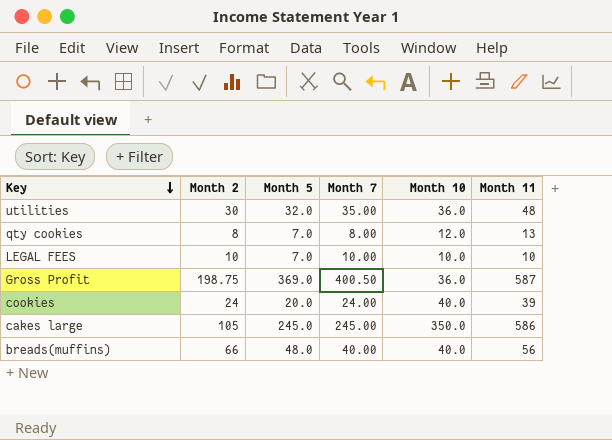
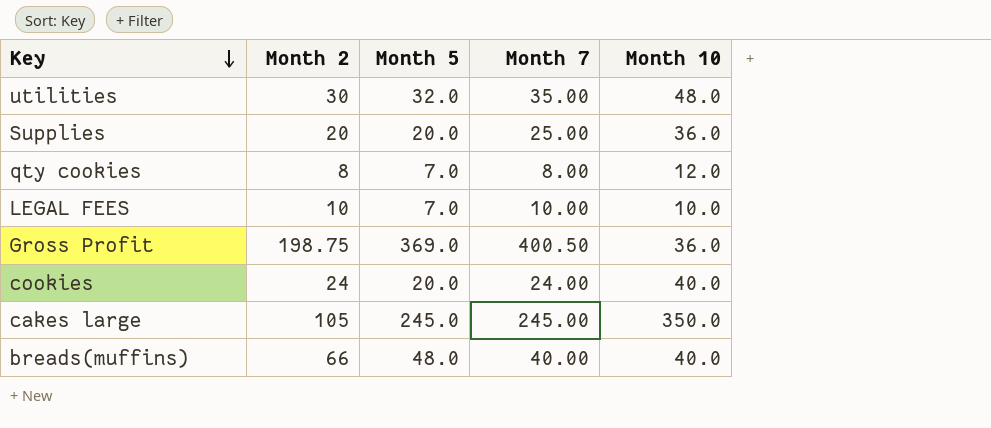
column Month 11 | position: 6 -> none
utilities | Month 10: 36.0 -> 48.0
row Supplies: none -> 20 | 20.0 | 25.00 | 36.0

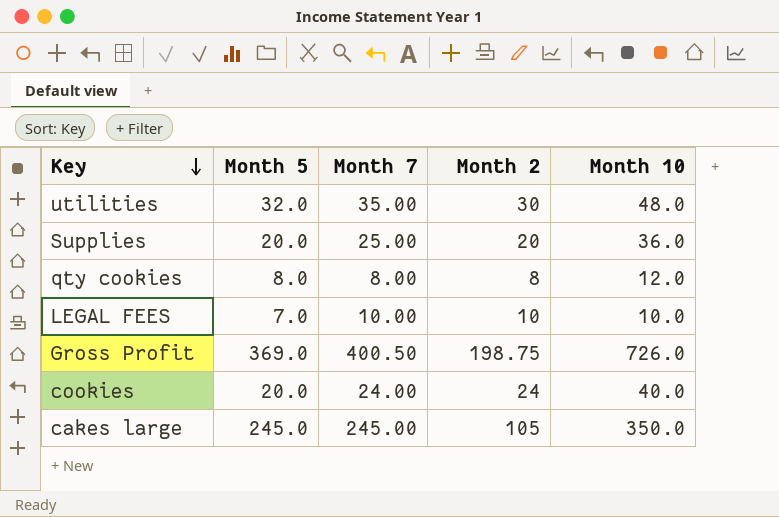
column Month 2 | position: 2 -> 4
row breads(muffins): 66 | 48.0 | 40.00 | 40.0 -> none
qty cookies | Month 5: 7.0 -> 8.0
Gross Profit | Month 10: 36.0 -> 726.0

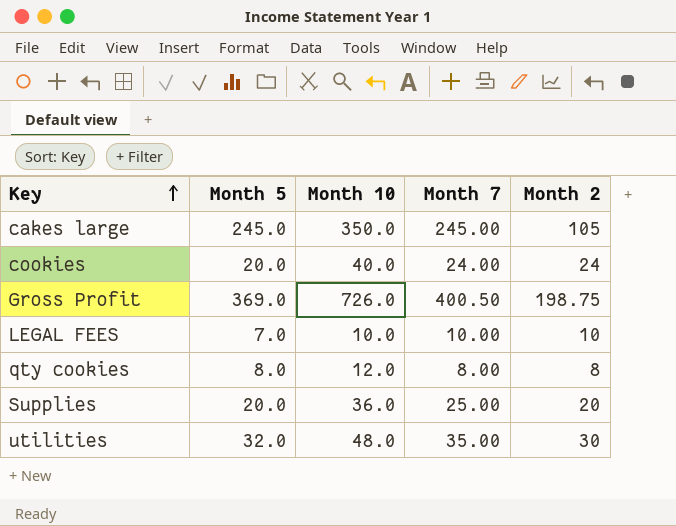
row order: Key descending -> Key ascending
column Month 10 | position: 5 -> 3

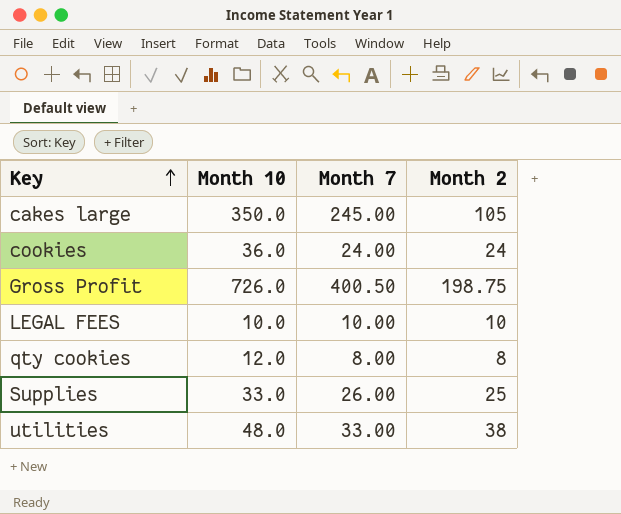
column Month 5 | position: 2 -> none
cookies | Month 10: 40.0 -> 36.0
Supplies | Month 10: 36.0 -> 33.0
Supplies | Month 7: 25.00 -> 26.00
Supplies | Month 2: 20 -> 25
utilities | Month 7: 35.00 -> 33.00
utilities | Month 2: 30 -> 38

